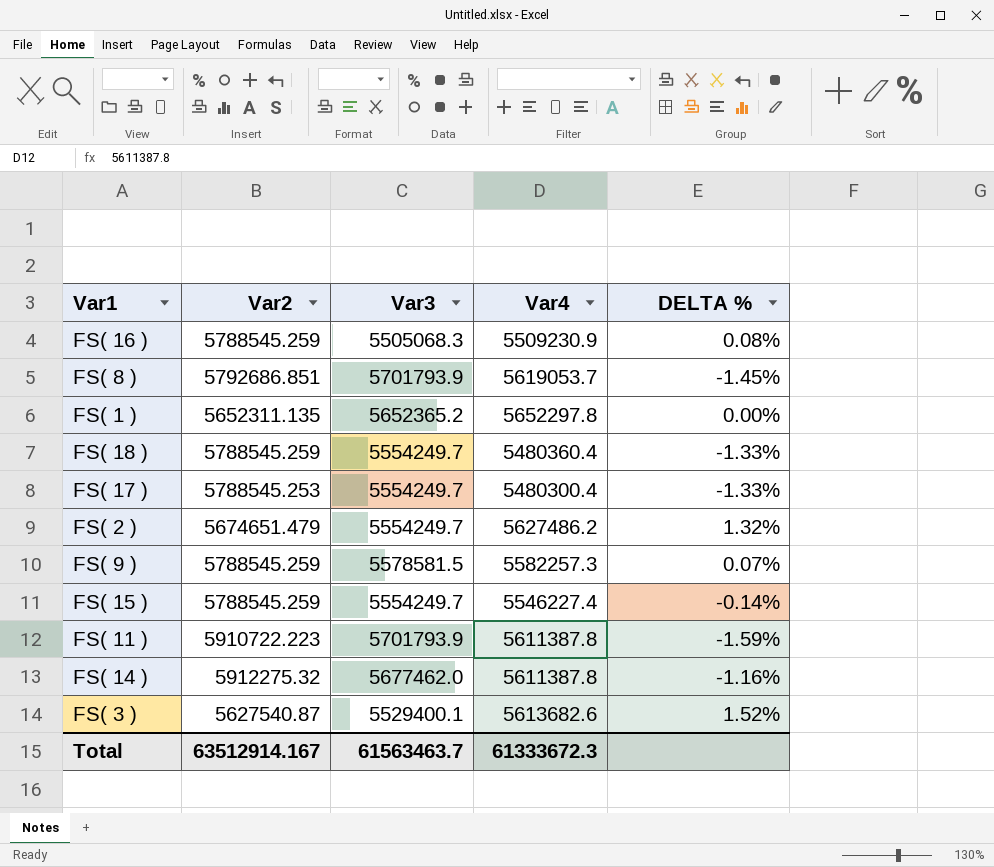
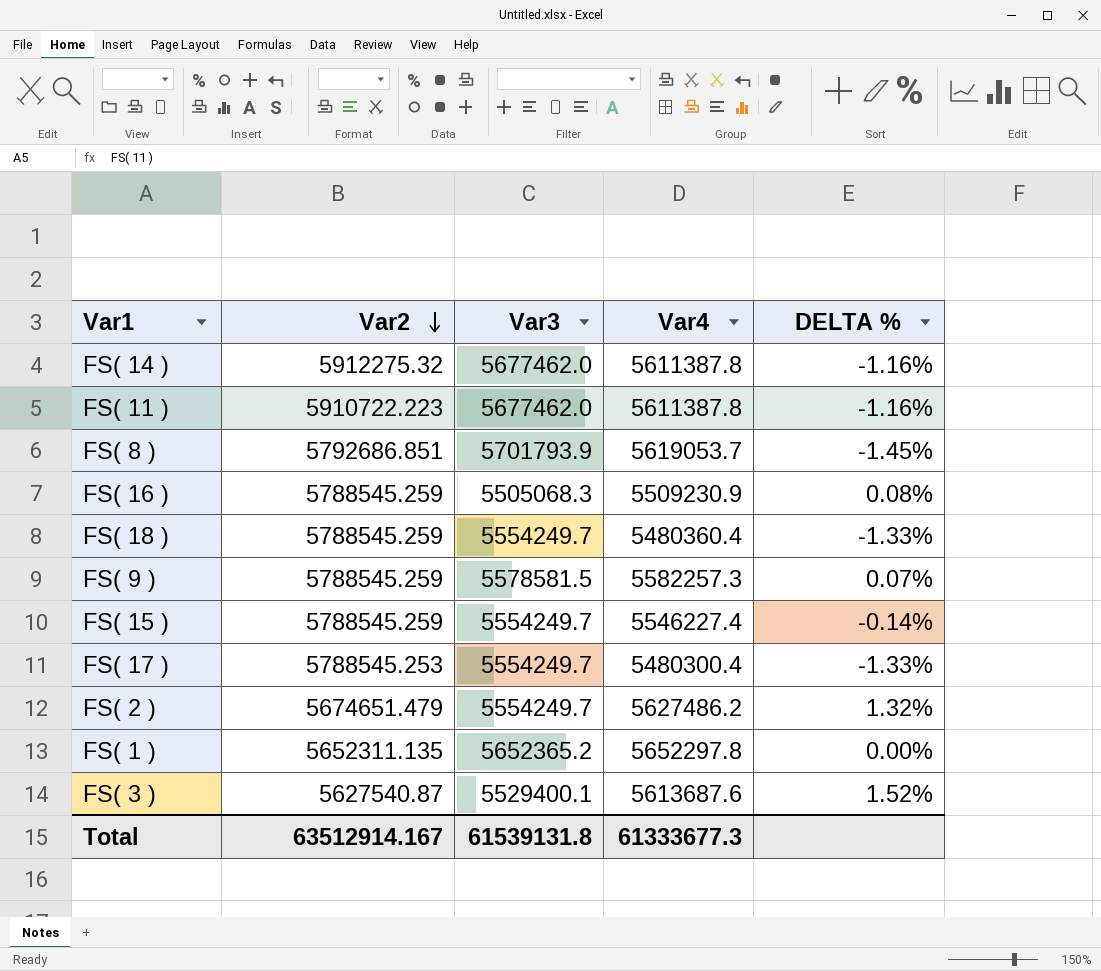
row order: none -> Var2 descending
FS( 11 ) | Var3: 5701793.9 -> 5677462.0
FS( 11 ) | DELTA %: -1.59% -> -1.16%
FS( 3 ) | Var4: 5613682.6 -> 5613687.6
Total | Var3: 61563463.7 -> 61539131.8
Total | Var4: 61333672.3 -> 61333677.3

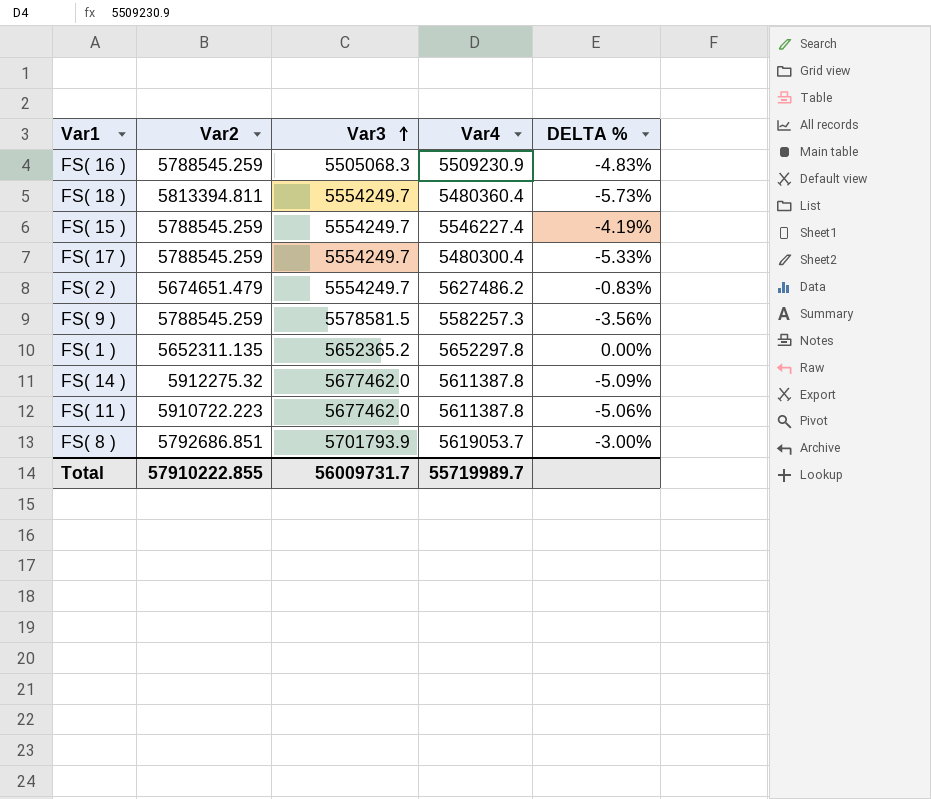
row order: Var2 descending -> Var3 ascending
column DELTA % | formula: ([Var4] - [Var3]) / [Var3] -> ([Var4] - [Var2]) / [Var2]
row FS( 3 ): 5627540.87 | 5529400.1 | 5613687.6 | 1.52% -> none
FS( 18 ) | Var2: 5788545.259 -> 5813394.811
FS( 17 ) | Var2: 5788545.253 -> 5788545.259
Total | Var2: 63512914.167 -> 57910222.855
Total | Var3: 61539131.8 -> 56009731.7
Total | Var4: 61333677.3 -> 55719989.7

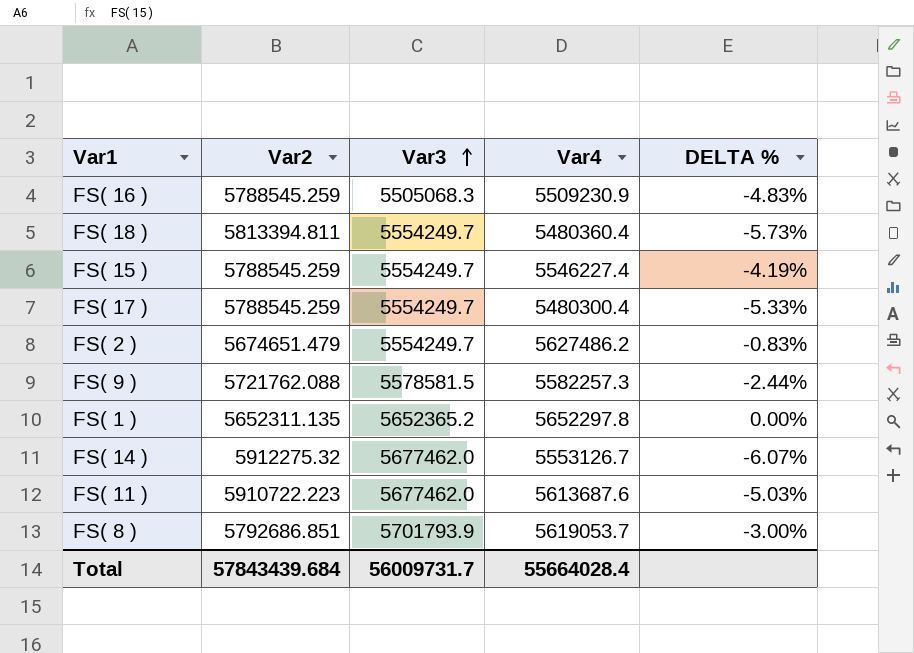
FS( 9 ) | Var2: 5788545.259 -> 5721762.088
FS( 9 ) | DELTA %: -3.56% -> -2.44%
FS( 14 ) | Var4: 5611387.8 -> 5553126.7
FS( 14 ) | DELTA %: -5.09% -> -6.07%
FS( 11 ) | Var4: 5611387.8 -> 5613687.6
FS( 11 ) | DELTA %: -5.06% -> -5.03%
Total | Var2: 57910222.855 -> 57843439.684
Total | Var4: 55719989.7 -> 55664028.4

